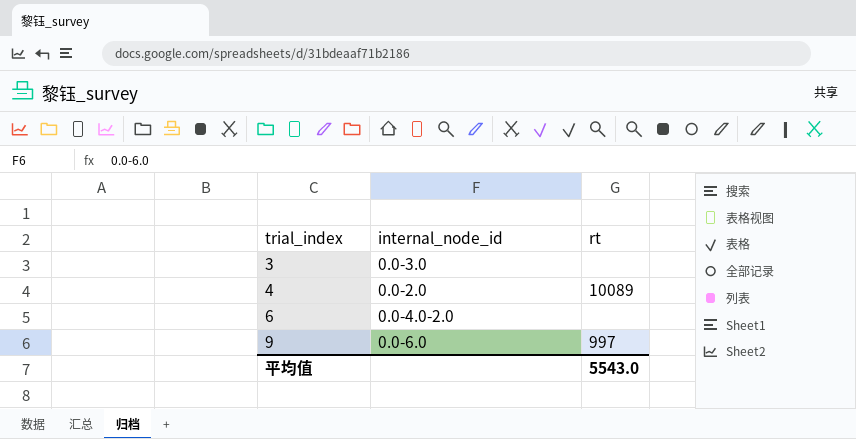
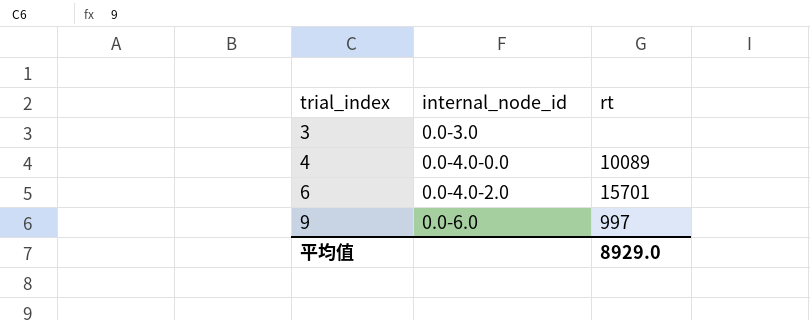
4 | internal_node_id: 0.0-2.0 -> 0.0-4.0-0.0
6 | rt: none -> 15701
平均值 | rt: 5543.0 -> 8929.0

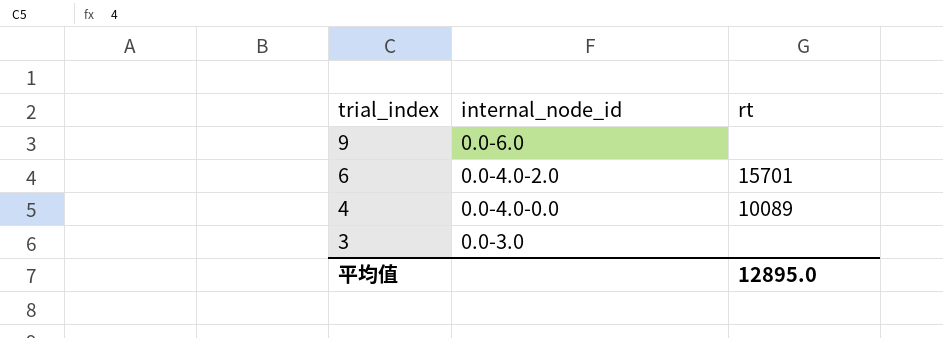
row order: trial_index ascending -> trial_index descending
9 | rt: 997 -> none
平均值 | rt: 8929.0 -> 12895.0

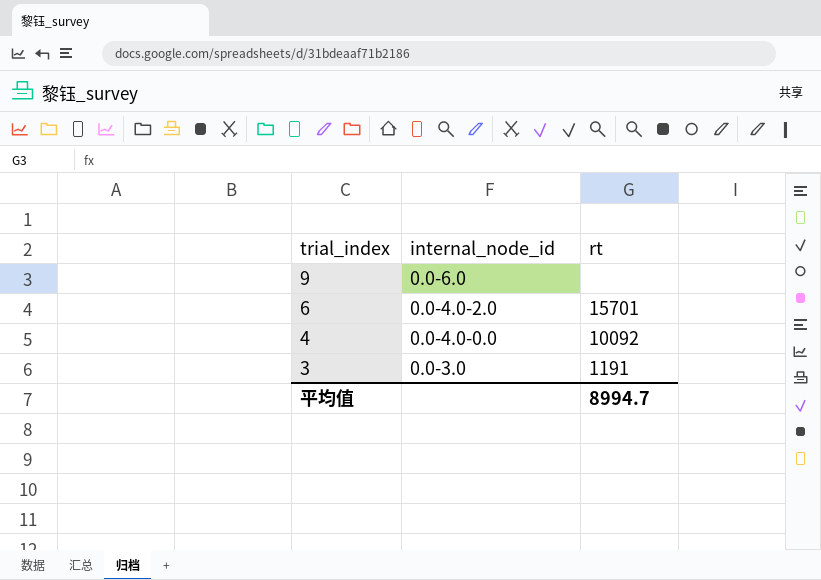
4 | rt: 10089 -> 10092
3 | rt: none -> 1191
平均值 | rt: 12895.0 -> 8994.7

